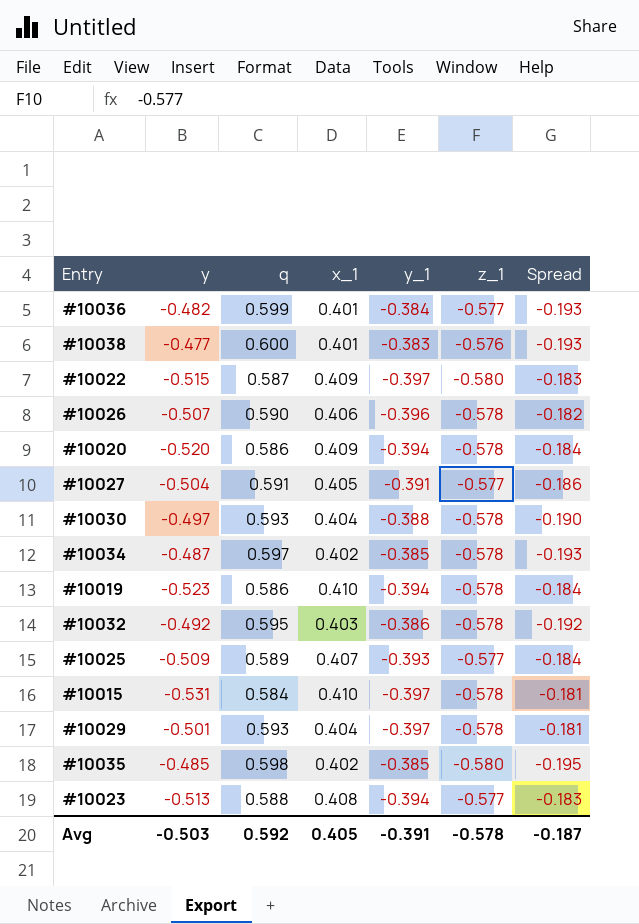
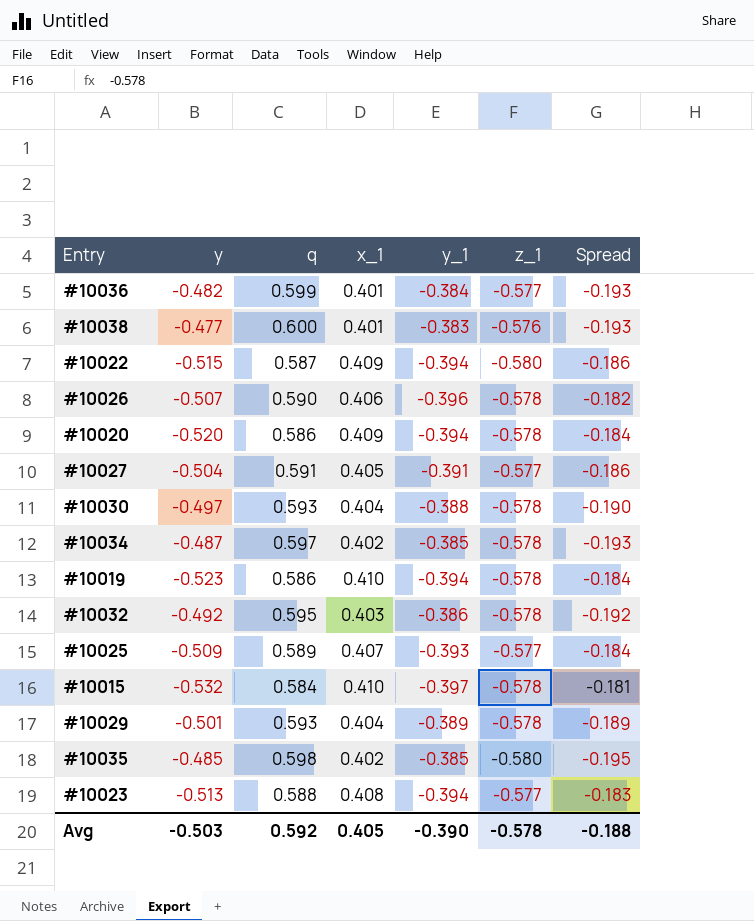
#10022 | y_1: -0.397 -> -0.394
#10022 | Spread: -0.183 -> -0.186
#10015 | y: -0.531 -> -0.532
#10029 | y_1: -0.397 -> -0.389
#10029 | Spread: -0.181 -> -0.189
Avg | y_1: -0.391 -> -0.390
Avg | Spread: -0.187 -> -0.188

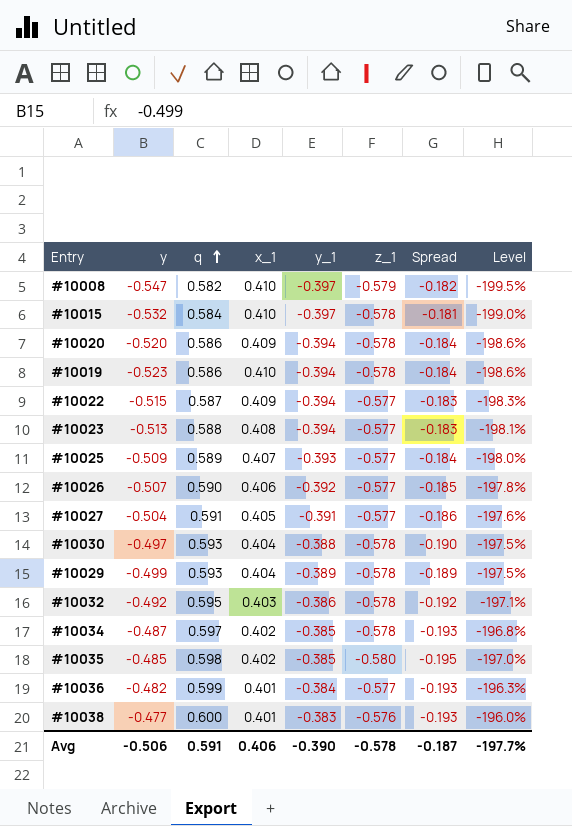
row order: none -> q ascending
column Level | formula: none -> ([z_1] - [q]) / [q]
row #10008: none -> -0.547 | 0.582 | 0.410 | -0.397 | -0.579 | -0.182 | -199.5%
#10022 | z_1: -0.580 -> -0.577
#10022 | Spread: -0.186 -> -0.183
#10026 | y_1: -0.396 -> -0.392
#10026 | z_1: -0.578 -> -0.577
#10026 | Spread: -0.182 -> -0.185
#10029 | y: -0.501 -> -0.499
Avg | y: -0.503 -> -0.506
Avg | q: 0.592 -> 0.591
Avg | x_1: 0.405 -> 0.406
Avg | Spread: -0.188 -> -0.187

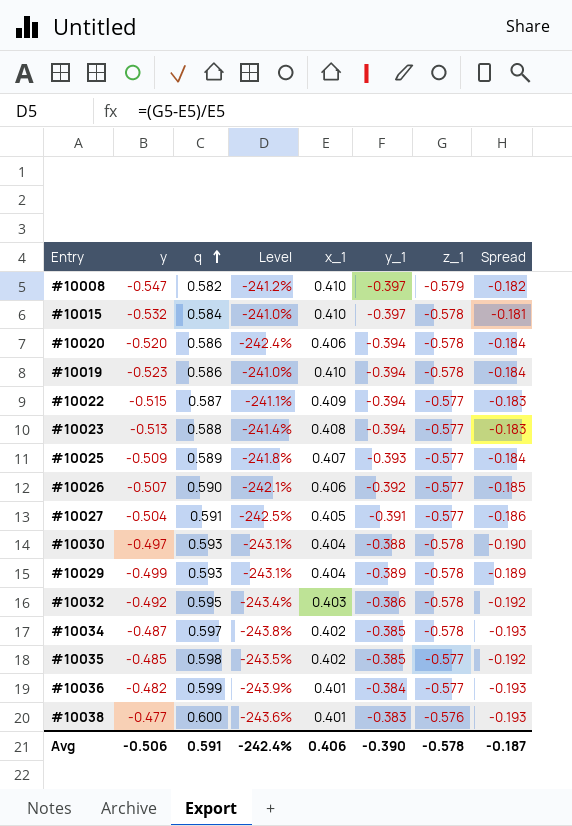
column Level | formula: ([z_1] - [q]) / [q] -> ([z_1] - [x_1]) / [x_1]
column Level | position: 8 -> 4
#10020 | x_1: 0.409 -> 0.406
#10035 | z_1: -0.580 -> -0.577
#10035 | Spread: -0.195 -> -0.192
Avg | Level: -197.7% -> -242.4%

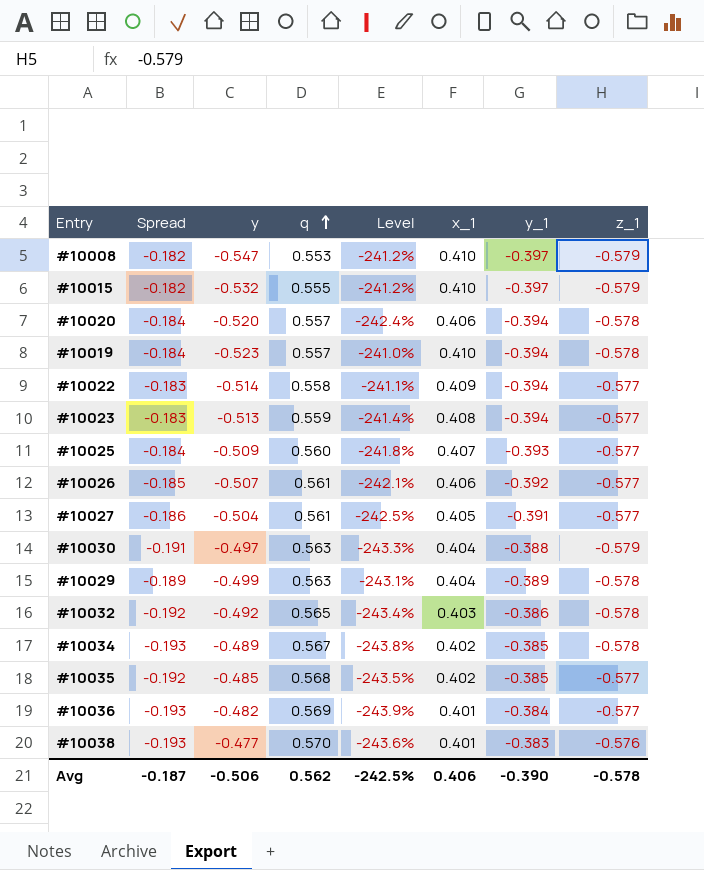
column Spread | position: 8 -> 2
#10008 | q: 0.582 -> 0.553
#10015 | Spread: -0.181 -> -0.182
#10015 | q: 0.584 -> 0.555
#10015 | Level: -241.0% -> -241.2%
#10015 | z_1: -0.578 -> -0.579
#10020 | q: 0.586 -> 0.557
#10019 | q: 0.586 -> 0.557
#10022 | y: -0.515 -> -0.514
#10022 | q: 0.587 -> 0.558
#10023 | q: 0.588 -> 0.559
#10025 | q: 0.589 -> 0.560
#10026 | q: 0.590 -> 0.561
#10027 | q: 0.591 -> 0.561
#10030 | Spread: -0.190 -> -0.191
#10030 | q: 0.593 -> 0.563
#10030 | Level: -243.1% -> -243.3%
#10030 | z_1: -0.578 -> -0.579
#10029 | q: 0.593 -> 0.563
#10032 | q: 0.595 -> 0.565
#10034 | y: -0.487 -> -0.489
#10034 | q: 0.597 -> 0.567
#10035 | q: 0.598 -> 0.568
#10036 | q: 0.599 -> 0.569
#10038 | q: 0.600 -> 0.570
Avg | q: 0.591 -> 0.562
Avg | Level: -242.4% -> -242.5%

